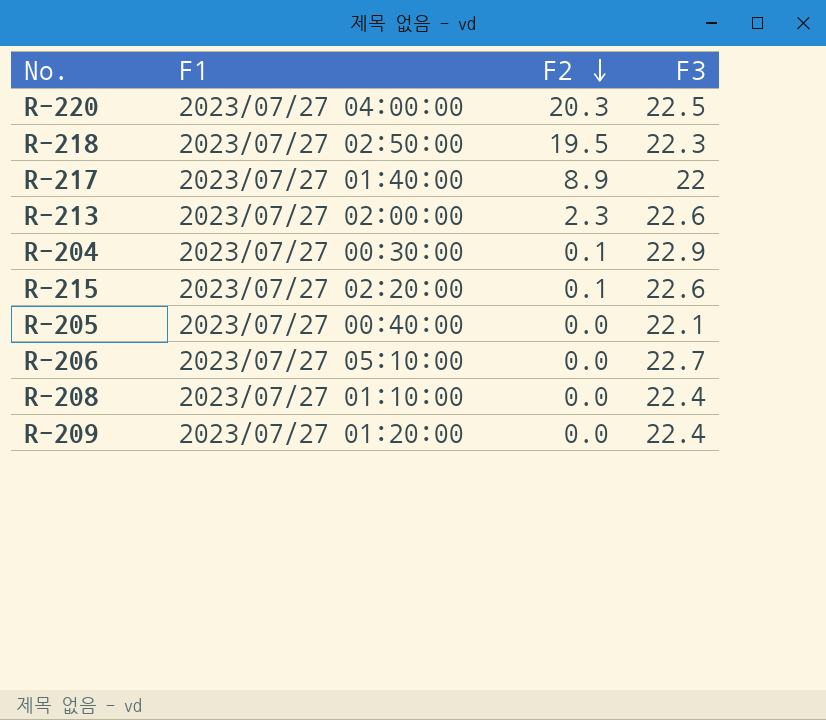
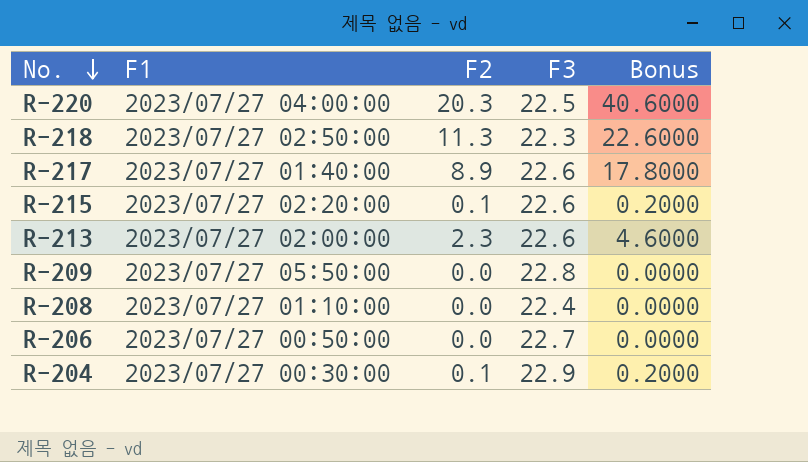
row order: F2 descending -> No. descending
column Bonus | formula: none -> [F2] * 2
row R-205: 2023/07/27 00:40:00 | 0.0 | 22.1 -> none
R-218 | F2: 19.5 -> 11.3
R-217 | F3: 22 -> 22.6
R-209 | F1: 2023/07/27 01:20:00 -> 2023/07/27 05:50:00
R-209 | F3: 22.4 -> 22.8
R-206 | F1: 2023/07/27 05:10:00 -> 2023/07/27 00:50:00

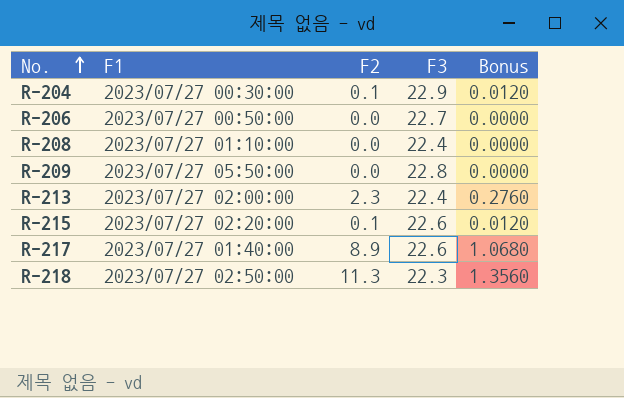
row order: No. descending -> No. ascending
column Bonus | formula: [F2] * 2 -> [F2] * 0.12
row R-220: 2023/07/27 04:00:00 | 20.3 | 22.5 | 40.6000 -> none
R-213 | F3: 22.6 -> 22.4

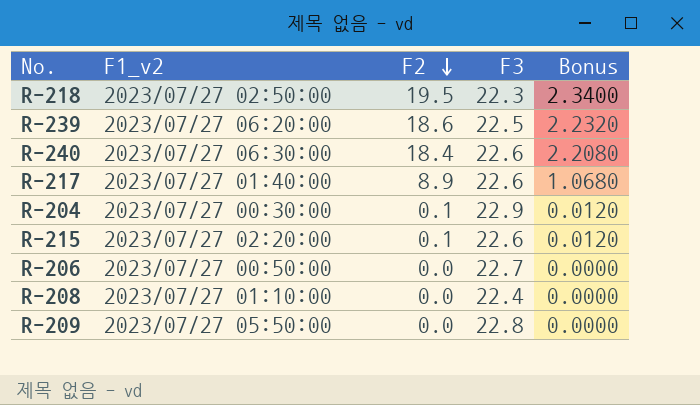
row order: No. ascending -> F2 descending
column name: F1 -> F1_v2
row R-213: 2023/07/27 02:00:00 | 2.3 | 22.4 | 0.2760 -> none
R-218 | F2: 11.3 -> 19.5
R-218 | Bonus: 1.3560 -> 2.3400
row R-239: none -> 2023/07/27 06:20:00 | 18.6 | 22.5 | 2.2320
row R-240: none -> 2023/07/27 06:30:00 | 18.4 | 22.6 | 2.2080

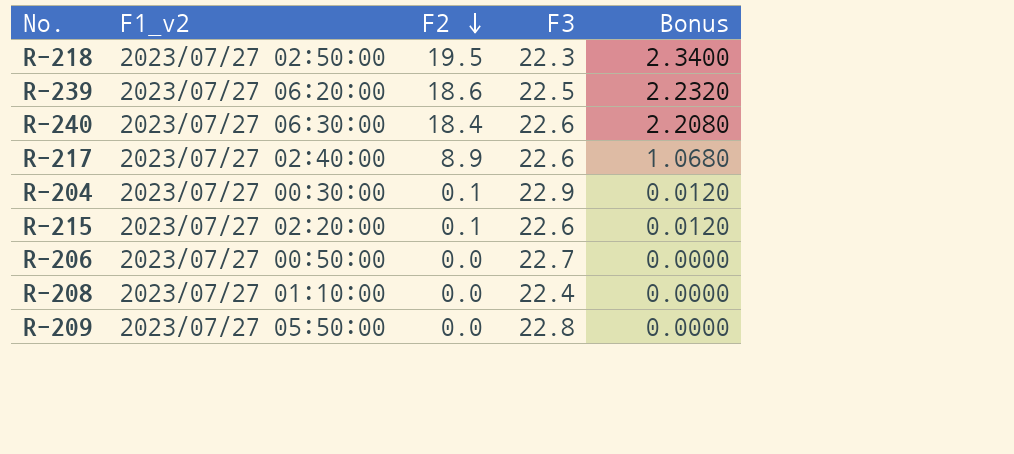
R-217 | F1_v2: 2023/07/27 01:40:00 -> 2023/07/27 02:40:00

